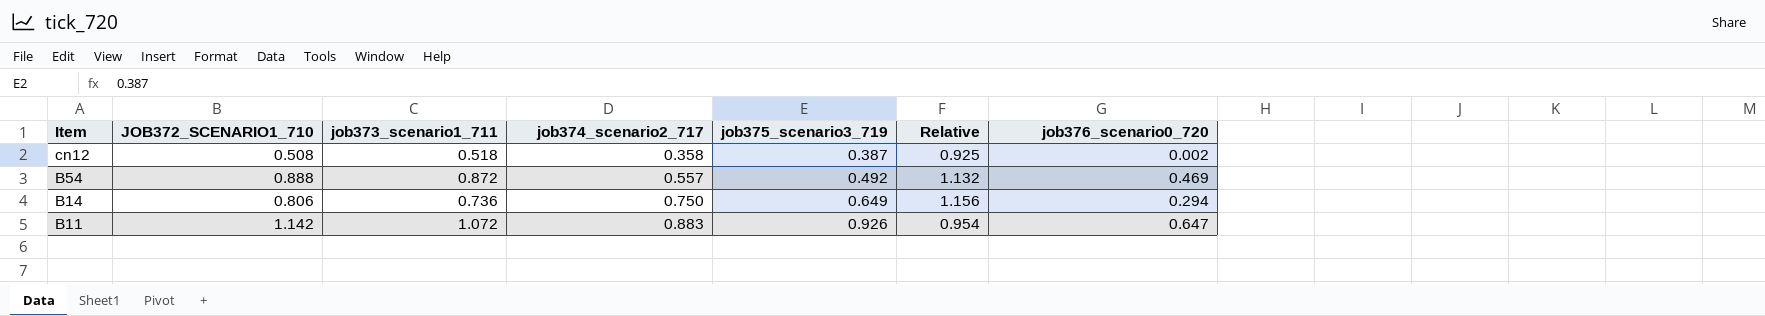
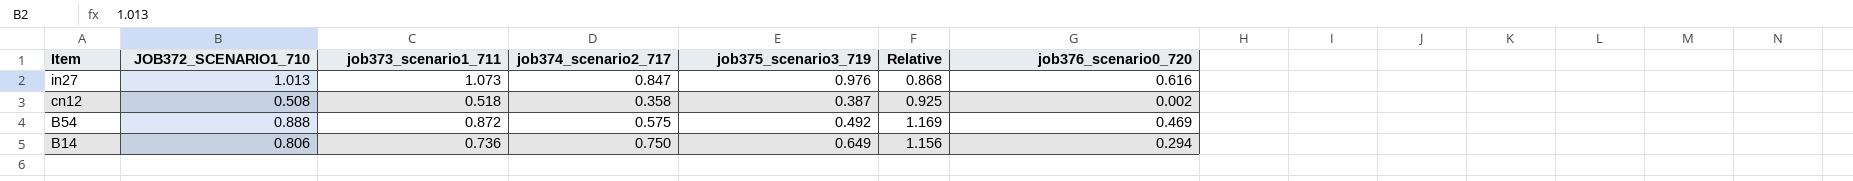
row B11: 1.142 | 1.072 | 0.883 | 0.926 | 0.954 | 0.647 -> none
row in27: none -> 1.013 | 1.073 | 0.847 | 0.976 | 0.868 | 0.616
B54 | job374_scenario2_717: 0.557 -> 0.575
B54 | Relative: 1.132 -> 1.169

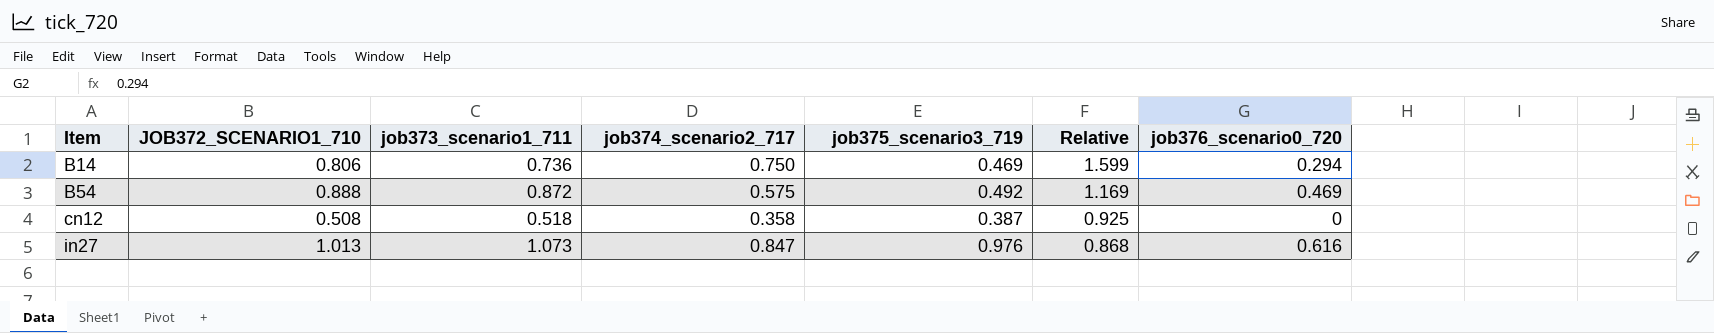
row order: Item descending -> Item ascending
B14 | job375_scenario3_719: 0.649 -> 0.469
B14 | Relative: 1.156 -> 1.599
cn12 | job376_scenario0_720: 0.002 -> 0

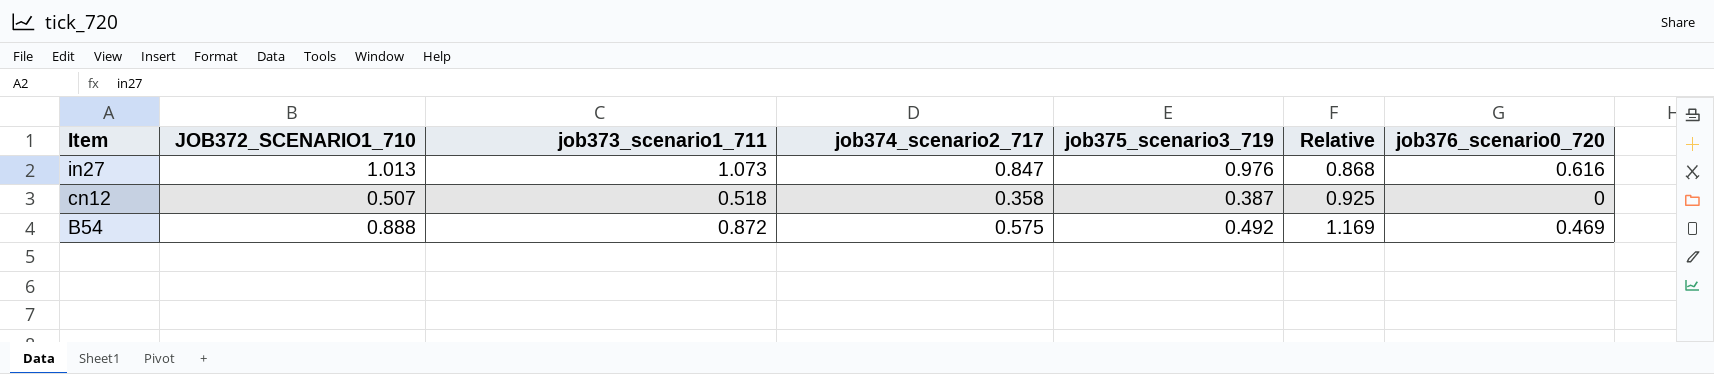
row order: Item ascending -> Item descending
row B14: 0.806 | 0.736 | 0.750 | 0.469 | 1.599 | 0.294 -> none
cn12 | JOB372_SCENARIO1_710: 0.508 -> 0.507

